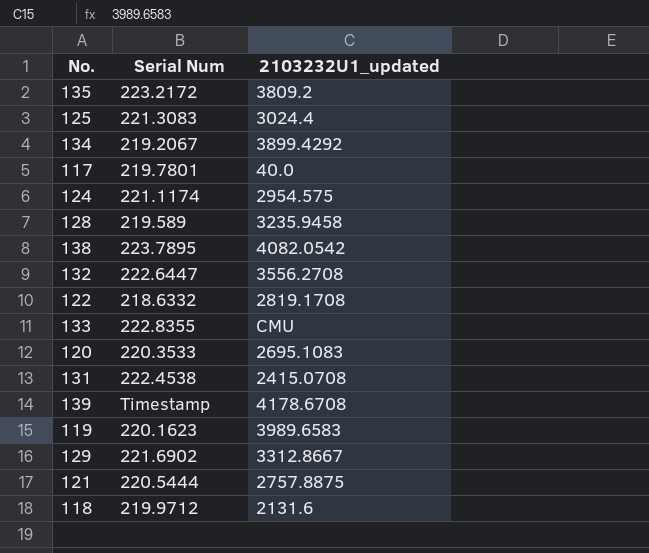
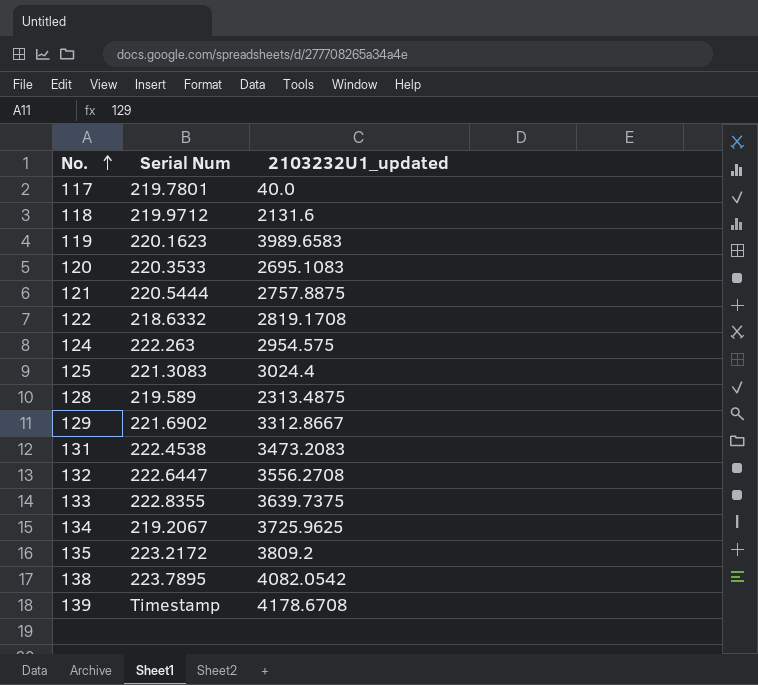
row order: none -> No. ascending
124 | Serial Num: 221.1174 -> 222.263
128 | 2103232U1_updated: 3235.9458 -> 2313.4875
131 | 2103232U1_updated: 2415.0708 -> 3473.2083
133 | 2103232U1_updated: CMU -> 3639.7375
134 | 2103232U1_updated: 3899.4292 -> 3725.9625

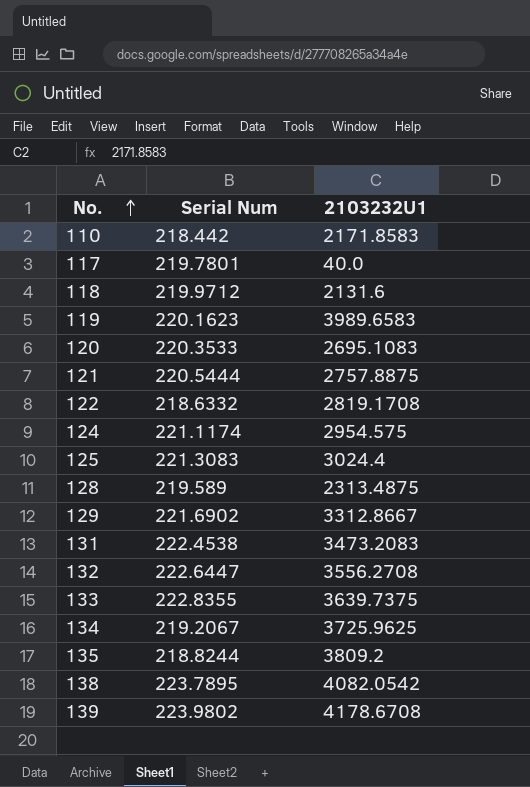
column name: 2103232U1_updated -> 2103232U1
row 110: none -> 218.442 | 2171.8583
124 | Serial Num: 222.263 -> 221.1174
135 | Serial Num: 223.2172 -> 218.8244
139 | Serial Num: Timestamp -> 223.9802

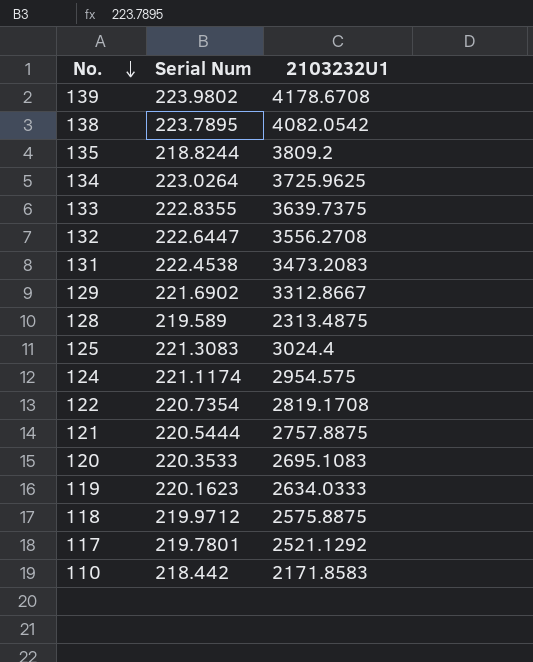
row order: No. ascending -> No. descending
134 | Serial Num: 219.2067 -> 223.0264
122 | Serial Num: 218.6332 -> 220.7354
119 | 2103232U1: 3989.6583 -> 2634.0333
118 | 2103232U1: 2131.6 -> 2575.8875
117 | 2103232U1: 40.0 -> 2521.1292

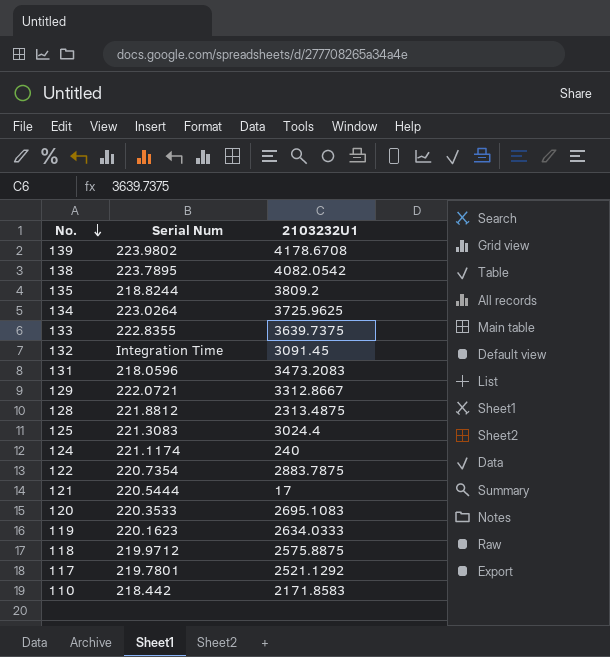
132 | Serial Num: 222.6447 -> Integration Time
132 | 2103232U1: 3556.2708 -> 3091.45
131 | Serial Num: 222.4538 -> 218.0596
129 | Serial Num: 221.6902 -> 222.0721
128 | Serial Num: 219.589 -> 221.8812
124 | 2103232U1: 2954.575 -> 240
122 | 2103232U1: 2819.1708 -> 2883.7875
121 | 2103232U1: 2757.8875 -> 17

